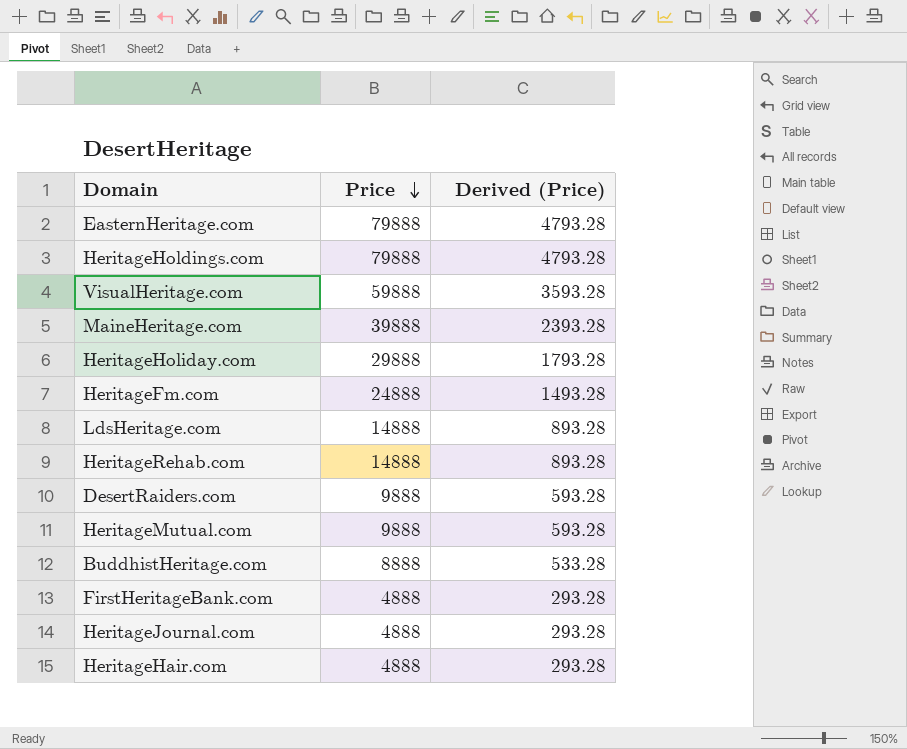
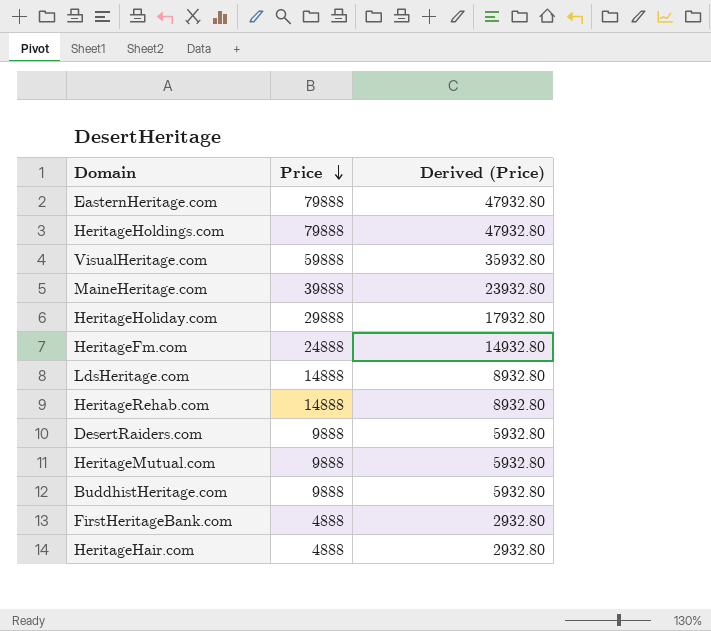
column Derived (Price) | formula: [Price] * 0.06 -> [Price] * 0.6
row HeritageJournal.com: 4888 | 293.28 -> none
BuddhistHeritage.com | Price: 8888 -> 9888

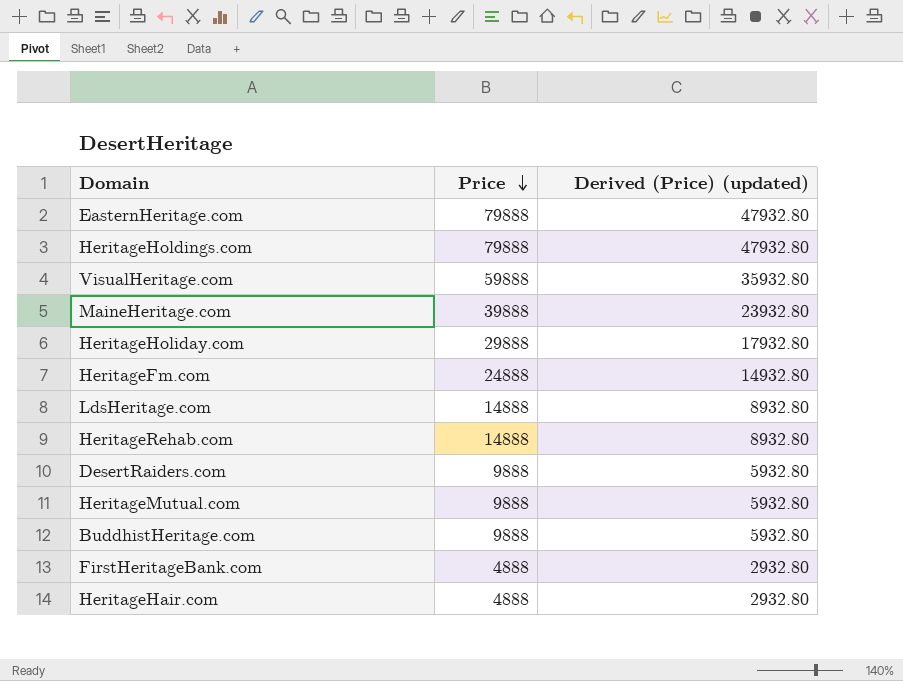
column name: Derived (Price) -> Derived (Price) (updated)

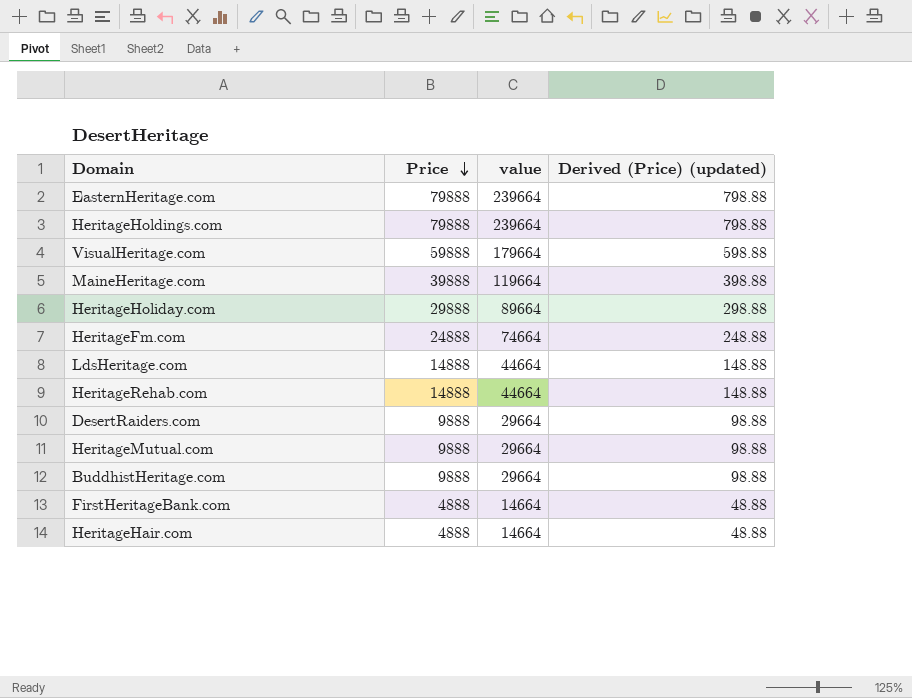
column value | formula: none -> [Price] * 3
column Derived (Price) (updated) | formula: [Price] * 0.6 -> [Price] * 0.01

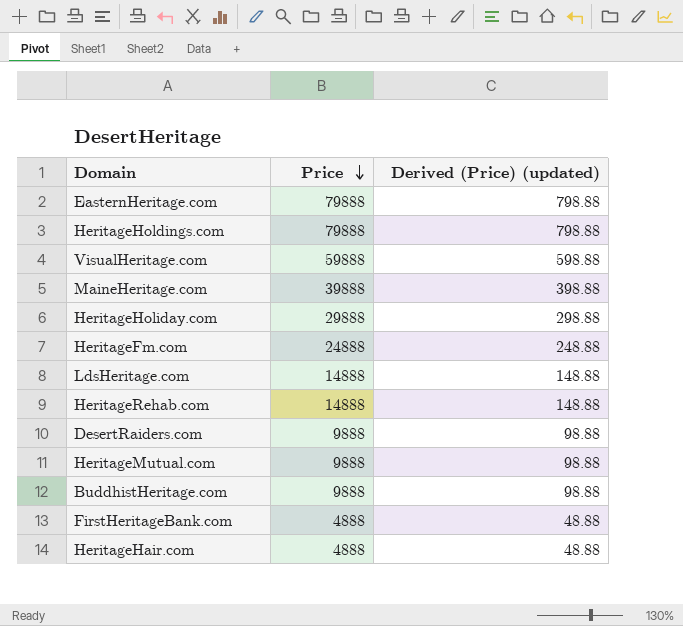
column value | formula: [Price] * 3 -> none

